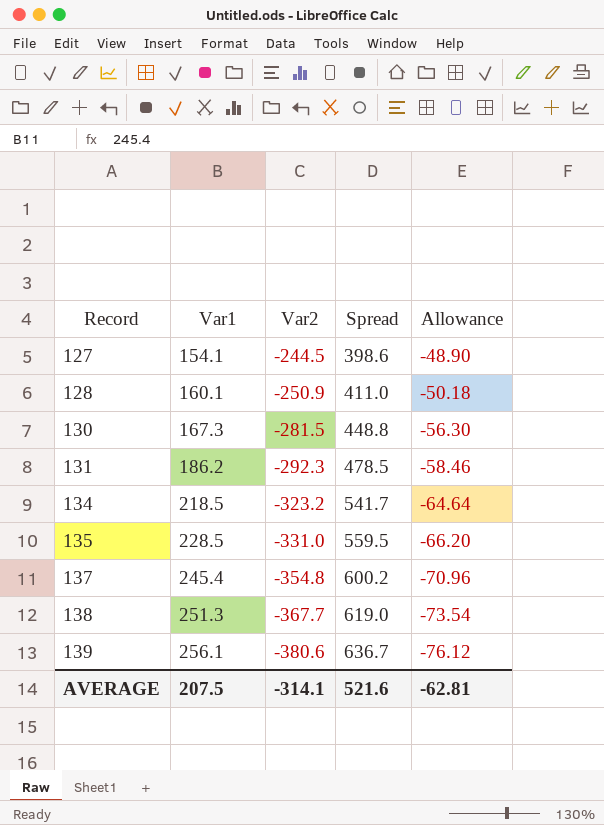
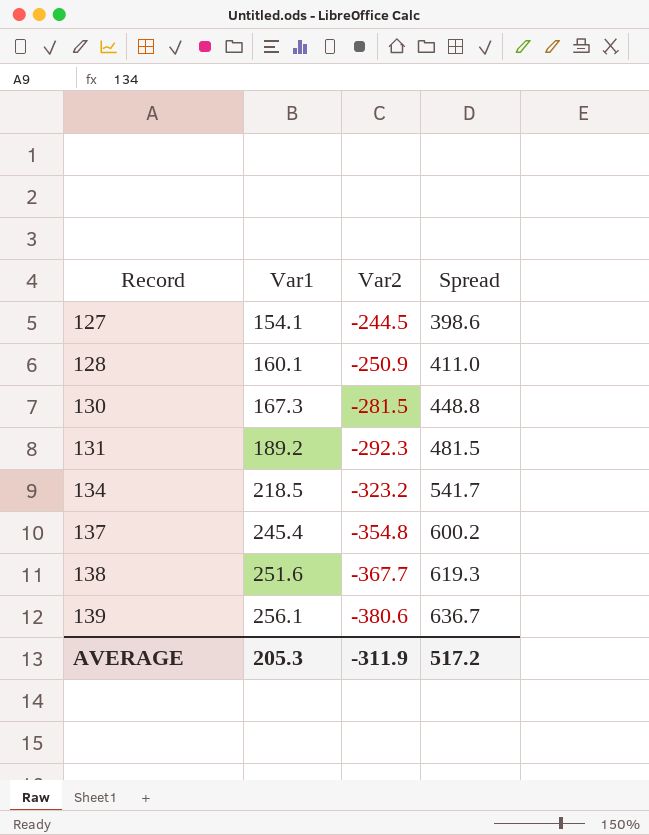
column Allowance | formula: [Var2] * 0.2 -> none
row 135: 228.5 | -331.0 | 559.5 | -66.20 -> none
131 | Var1: 186.2 -> 189.2
131 | Spread: 478.5 -> 481.5
138 | Var1: 251.3 -> 251.6
138 | Spread: 619.0 -> 619.3
AVERAGE | Var1: 207.5 -> 205.3
AVERAGE | Var2: -314.1 -> -311.9
AVERAGE | Spread: 521.6 -> 517.2

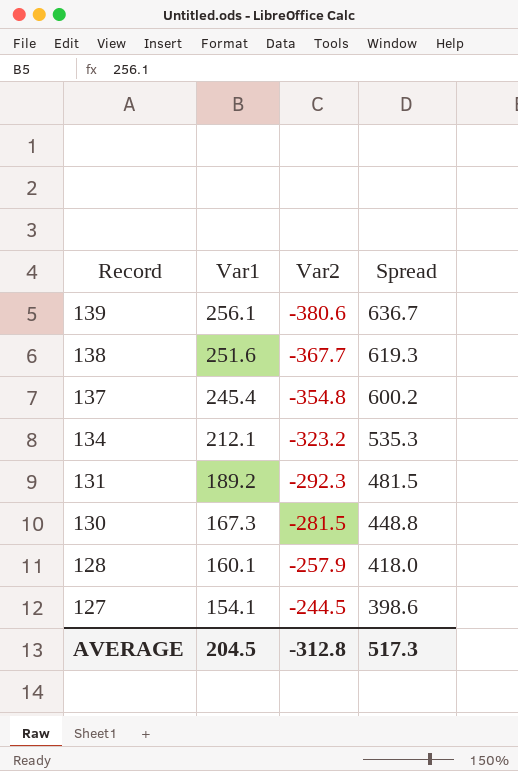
row order: Record ascending -> Record descending
134 | Var1: 218.5 -> 212.1
134 | Spread: 541.7 -> 535.3
128 | Var2: -250.9 -> -257.9
128 | Spread: 411.0 -> 418.0
AVERAGE | Var1: 205.3 -> 204.5
AVERAGE | Var2: -311.9 -> -312.8
AVERAGE | Spread: 517.2 -> 517.3

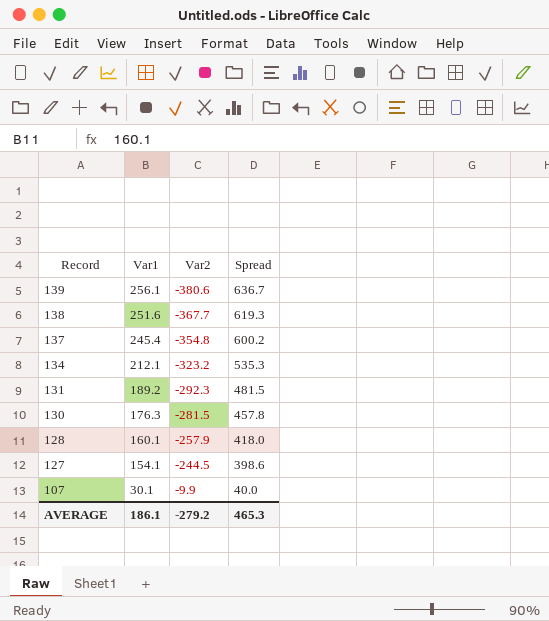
130 | Var1: 167.3 -> 176.3
130 | Spread: 448.8 -> 457.8
row 107: none -> 30.1 | -9.9 | 40.0
AVERAGE | Var1: 204.5 -> 186.1
AVERAGE | Var2: -312.8 -> -279.2
AVERAGE | Spread: 517.3 -> 465.3

